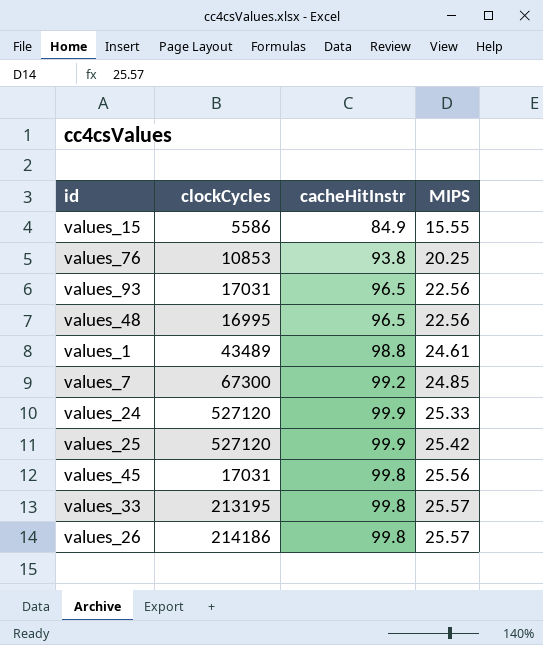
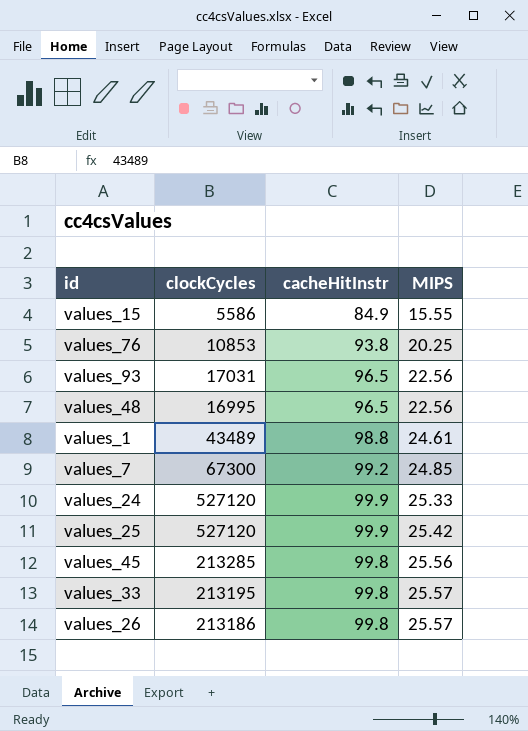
values_45 | clockCycles: 17031 -> 213285
values_26 | clockCycles: 214186 -> 213186

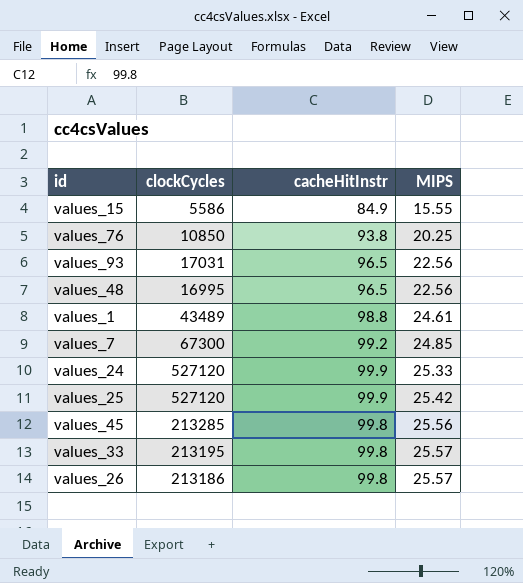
values_76 | clockCycles: 10853 -> 10850

